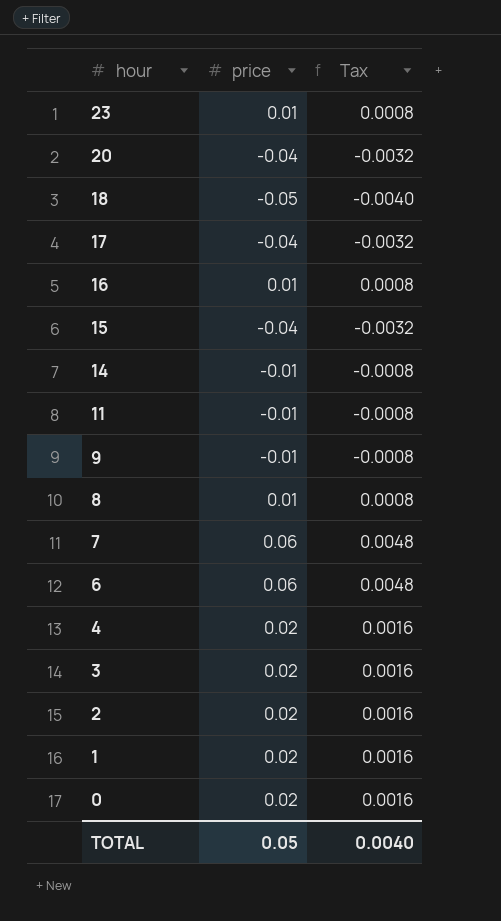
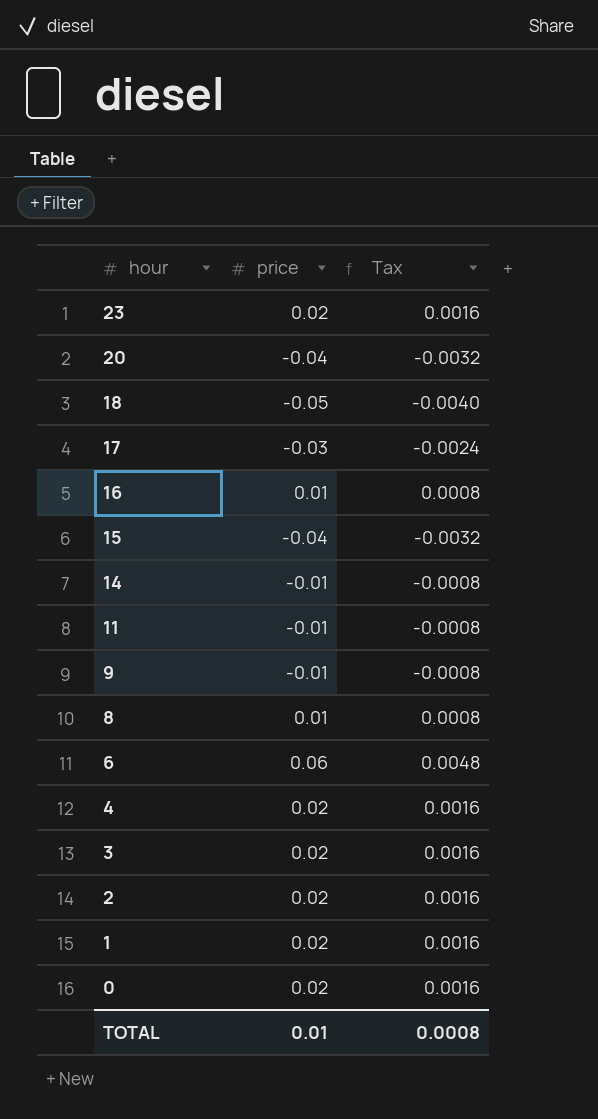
row 7: 0.06 | 0.0048 -> none
23 | price: 0.01 -> 0.02
23 | Tax: 0.0008 -> 0.0016
17 | price: -0.04 -> -0.03
17 | Tax: -0.0032 -> -0.0024
TOTAL | price: 0.05 -> 0.01
TOTAL | Tax: 0.0040 -> 0.0008

